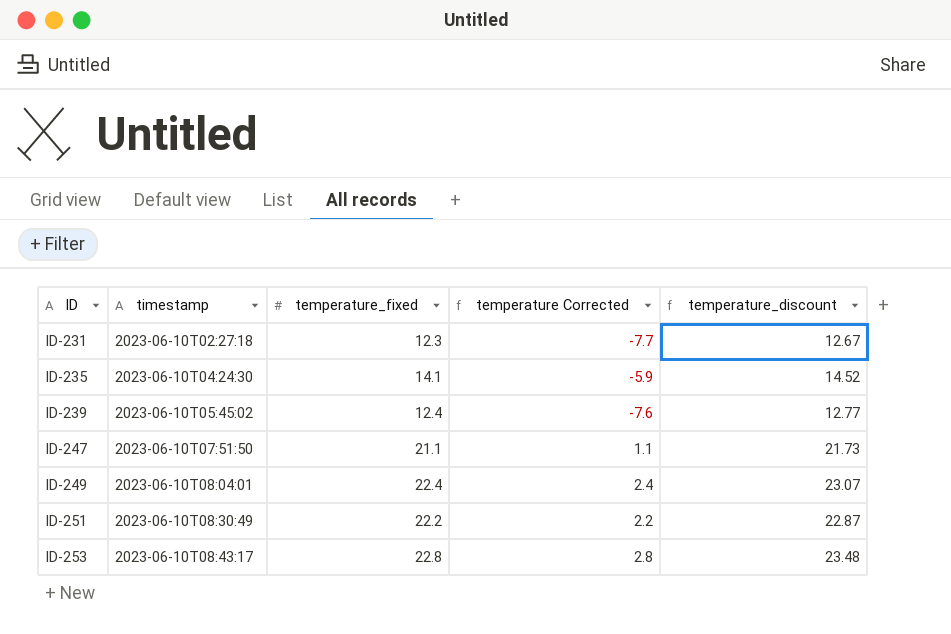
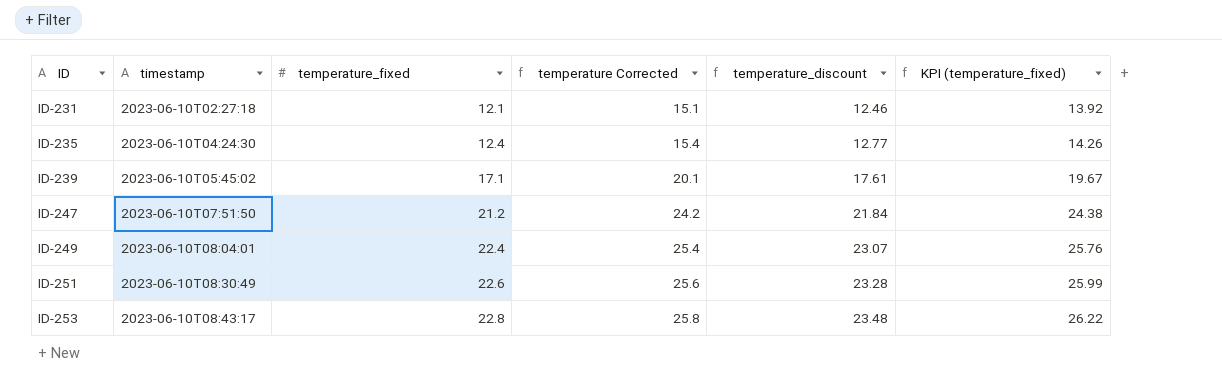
column temperature Corrected | formula: [temperature_fixed] - 20 -> [temperature_fixed] + 3
column KPI (temperature_fixed) | formula: none -> [temperature_fixed] * 1.15
ID-231 | temperature_fixed: 12.3 -> 12.1
ID-231 | temperature_discount: 12.67 -> 12.46
ID-235 | temperature_fixed: 14.1 -> 12.4
ID-235 | temperature_discount: 14.52 -> 12.77
ID-239 | temperature_fixed: 12.4 -> 17.1
ID-239 | temperature_discount: 12.77 -> 17.61
ID-247 | temperature_fixed: 21.1 -> 21.2
ID-247 | temperature_discount: 21.73 -> 21.84
ID-251 | temperature_fixed: 22.2 -> 22.6
ID-251 | temperature_discount: 22.87 -> 23.28

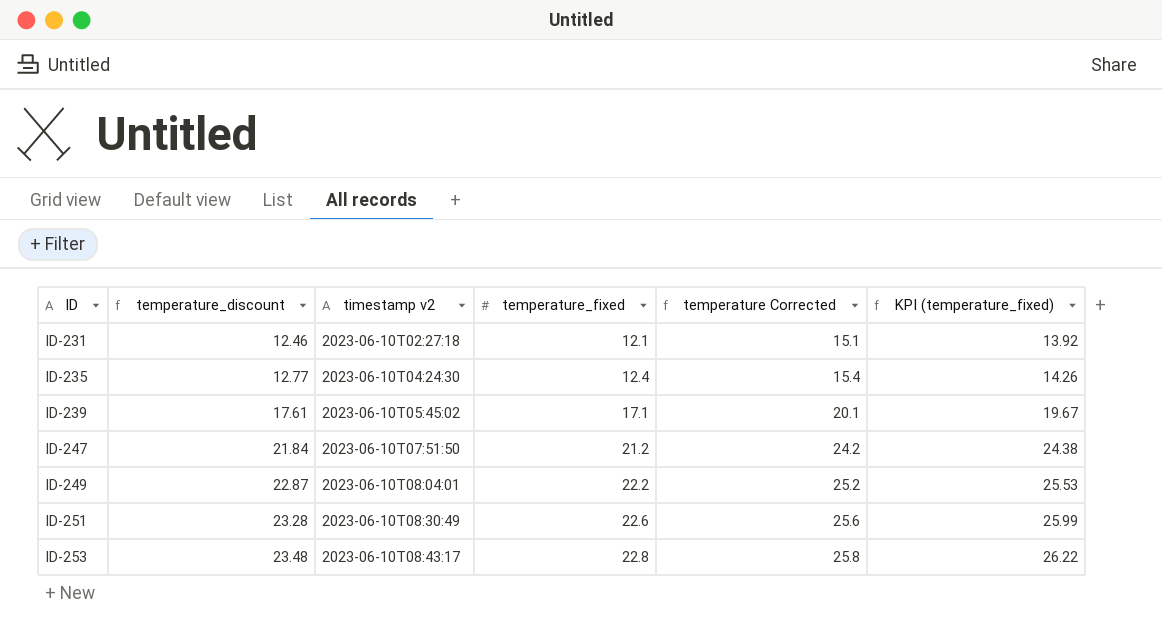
column temperature_discount | position: 5 -> 2
column name: timestamp -> timestamp v2
ID-249 | temperature_discount: 23.07 -> 22.87
ID-249 | temperature_fixed: 22.4 -> 22.2
ID-249 | temperature Corrected: 25.4 -> 25.2
ID-249 | KPI (temperature_fixed): 25.76 -> 25.53

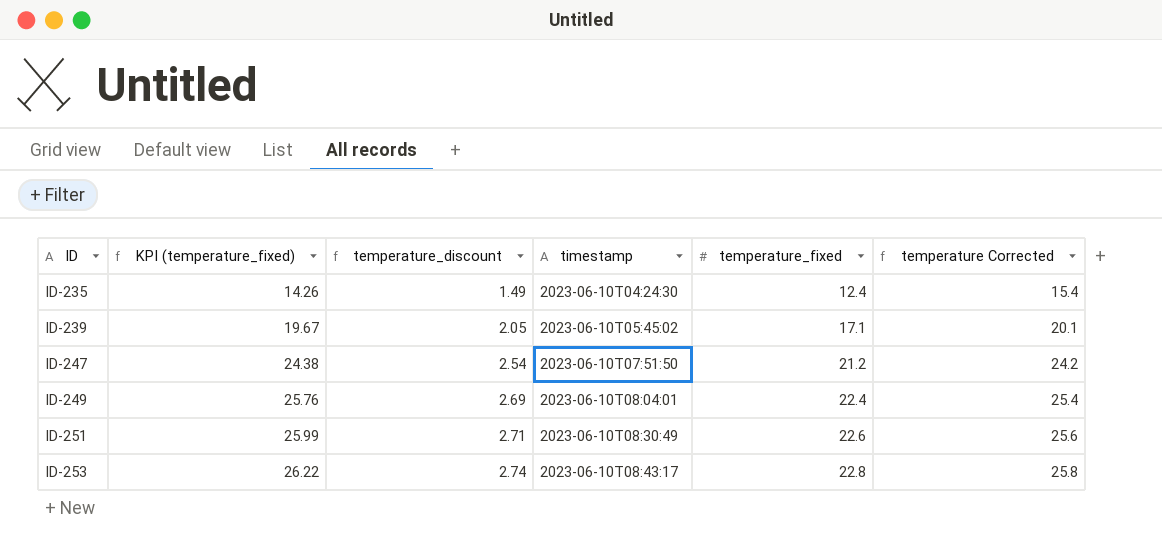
column KPI (temperature_fixed) | position: 6 -> 2
column temperature_discount | formula: [temperature_fixed] * 1.03 -> [temperature_fixed] * 0.12
column name: timestamp v2 -> timestamp
row ID-231: 12.46 | 2023-06-10T02:27:18 | 12.1 | 15.1 | 13.92 -> none
ID-249 | KPI (temperature_fixed): 25.53 -> 25.76
ID-249 | temperature_fixed: 22.2 -> 22.4
ID-249 | temperature Corrected: 25.2 -> 25.4

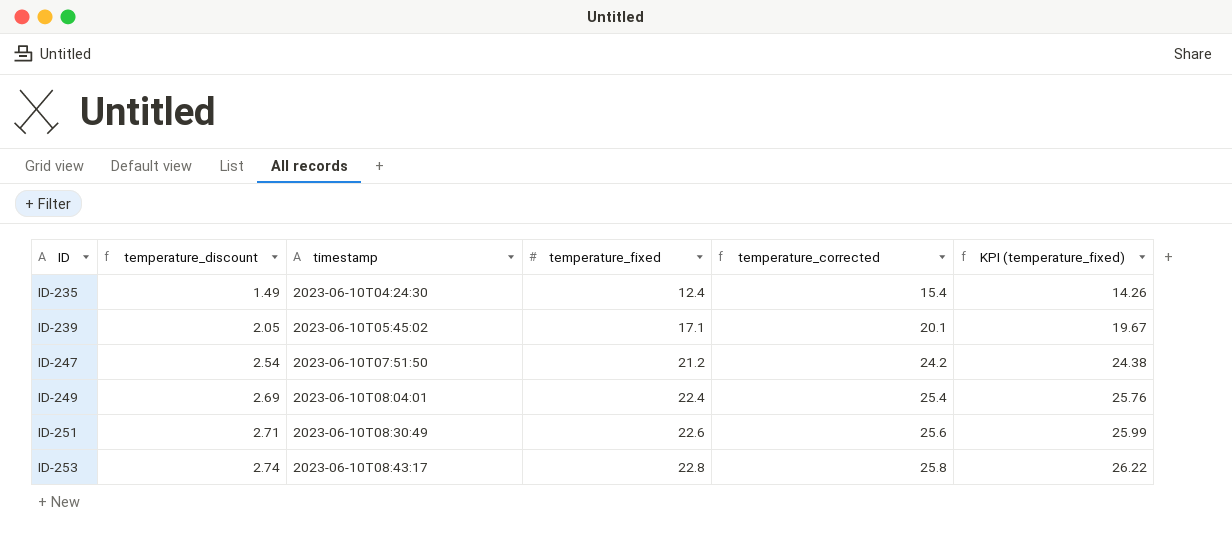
column name: temperature Corrected -> temperature_corrected
column KPI (temperature_fixed) | position: 2 -> 6

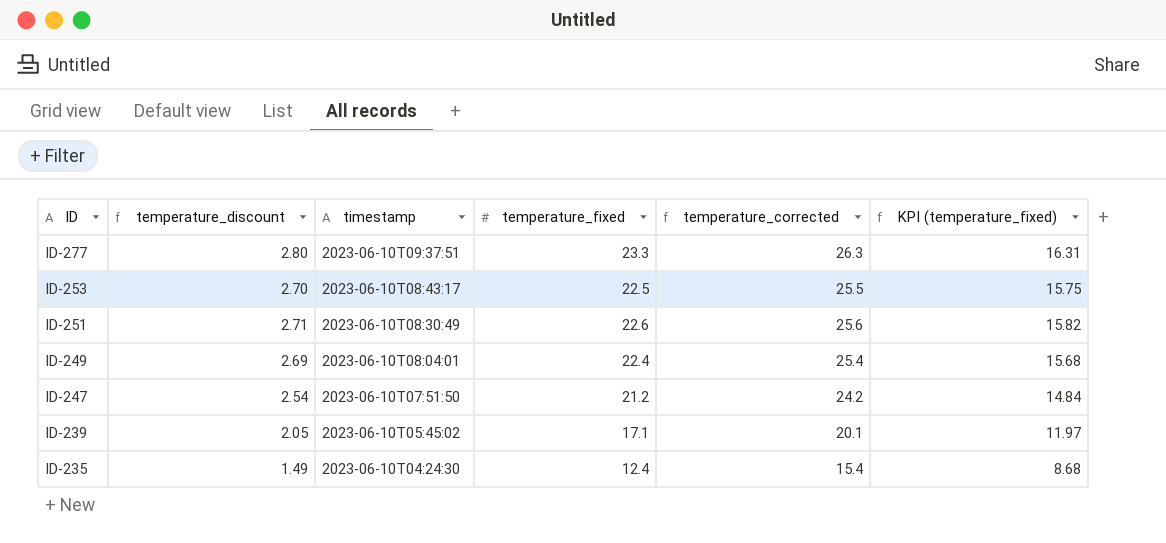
row order: ID ascending -> ID descending
column KPI (temperature_fixed) | formula: [temperature_fixed] * 1.15 -> [temperature_fixed] * 0.7
row ID-277: none -> 2.80 | 2023-06-10T09:37:51 | 23.3 | 26.3 | 16.31
ID-253 | temperature_discount: 2.74 -> 2.70
ID-253 | temperature_fixed: 22.8 -> 22.5
ID-253 | temperature_corrected: 25.8 -> 25.5

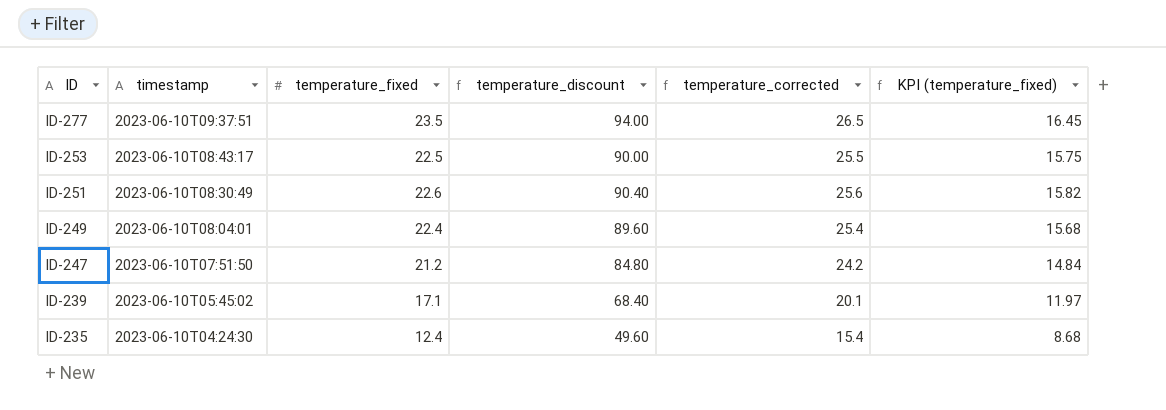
column temperature_discount | formula: [temperature_fixed] * 0.12 -> [temperature_fixed] * 4
column temperature_discount | position: 2 -> 4
ID-277 | temperature_fixed: 23.3 -> 23.5
ID-277 | temperature_corrected: 26.3 -> 26.5
ID-277 | KPI (temperature_fixed): 16.31 -> 16.45

